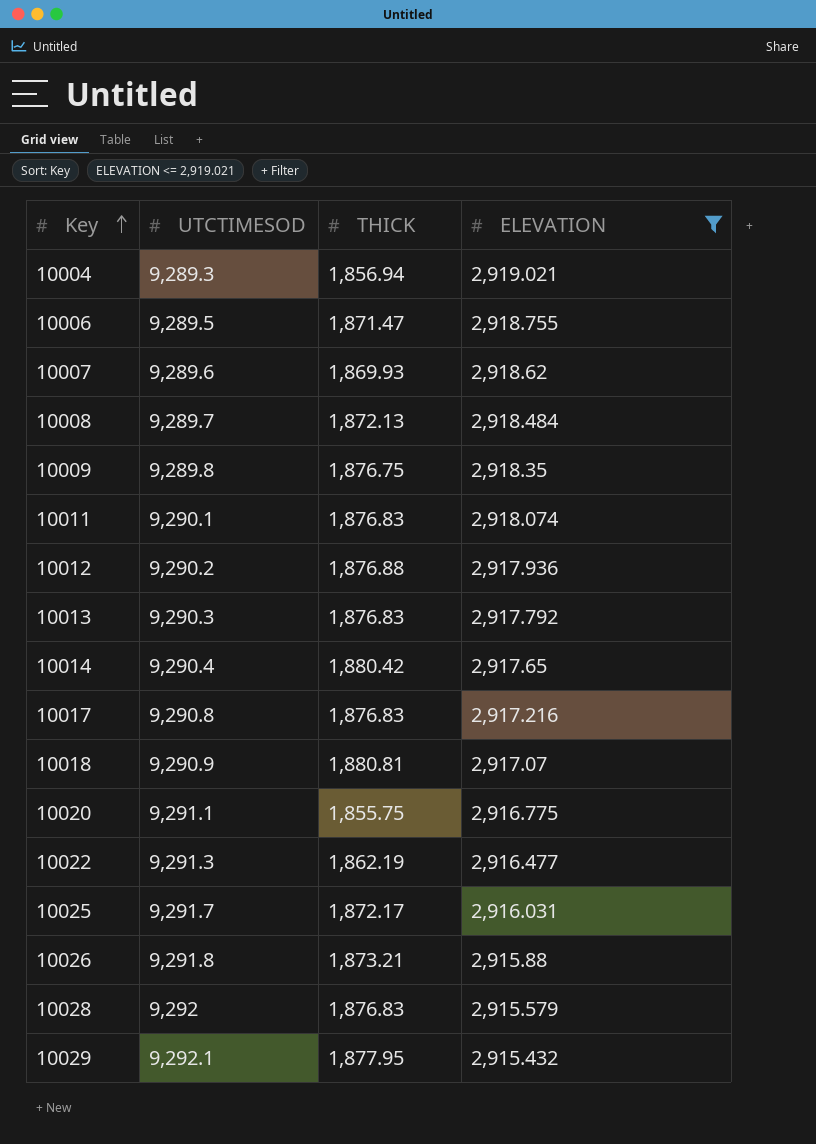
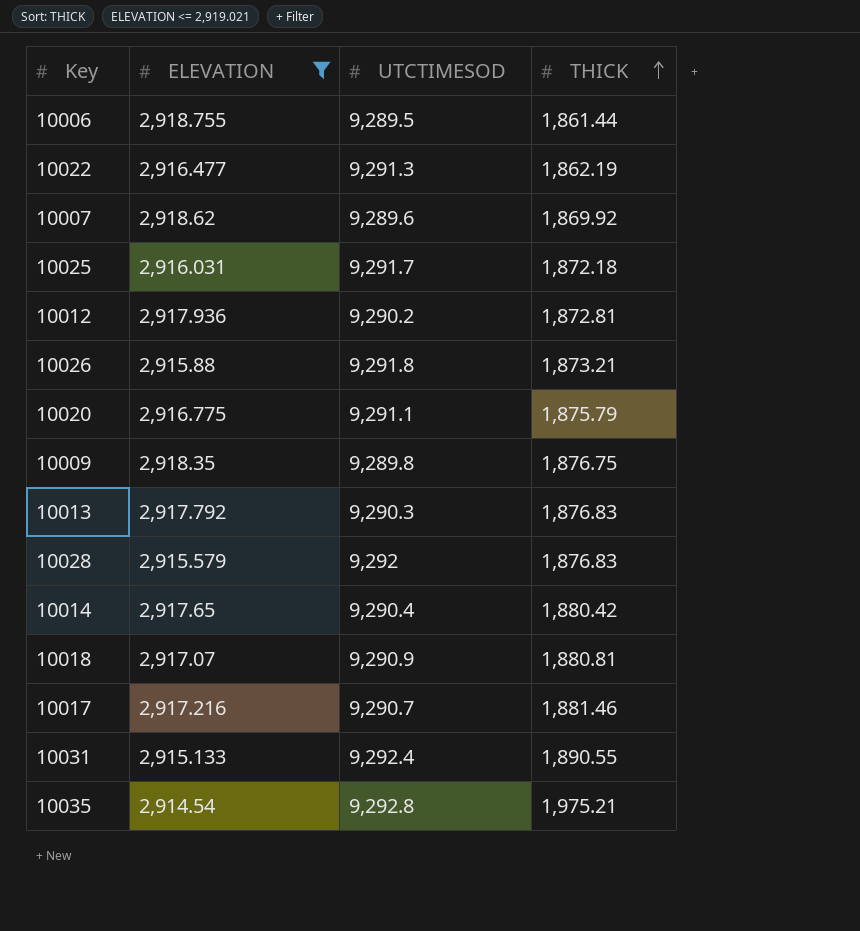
row order: Key ascending -> THICK ascending
column ELEVATION | position: 4 -> 2
row 10004: 9,289.3 | 1,856.94 | 2,919.021 -> none
row 10008: 9,289.7 | 1,872.13 | 2,918.484 -> none
row 10011: 9,290.1 | 1,876.83 | 2,918.074 -> none
row 10029: 9,292.1 | 1,877.95 | 2,915.432 -> none
10006 | THICK: 1,871.47 -> 1,861.44
10007 | THICK: 1,869.93 -> 1,869.92
10025 | THICK: 1,872.17 -> 1,872.18
10012 | THICK: 1,876.88 -> 1,872.81
10020 | THICK: 1,855.75 -> 1,875.79
10017 | UTCTIMESOD: 9,290.8 -> 9,290.7
10017 | THICK: 1,876.83 -> 1,881.46
row 10031: none -> 2,915.133 | 9,292.4 | 1,890.55
row 10035: none -> 2,914.54 | 9,292.8 | 1,975.21

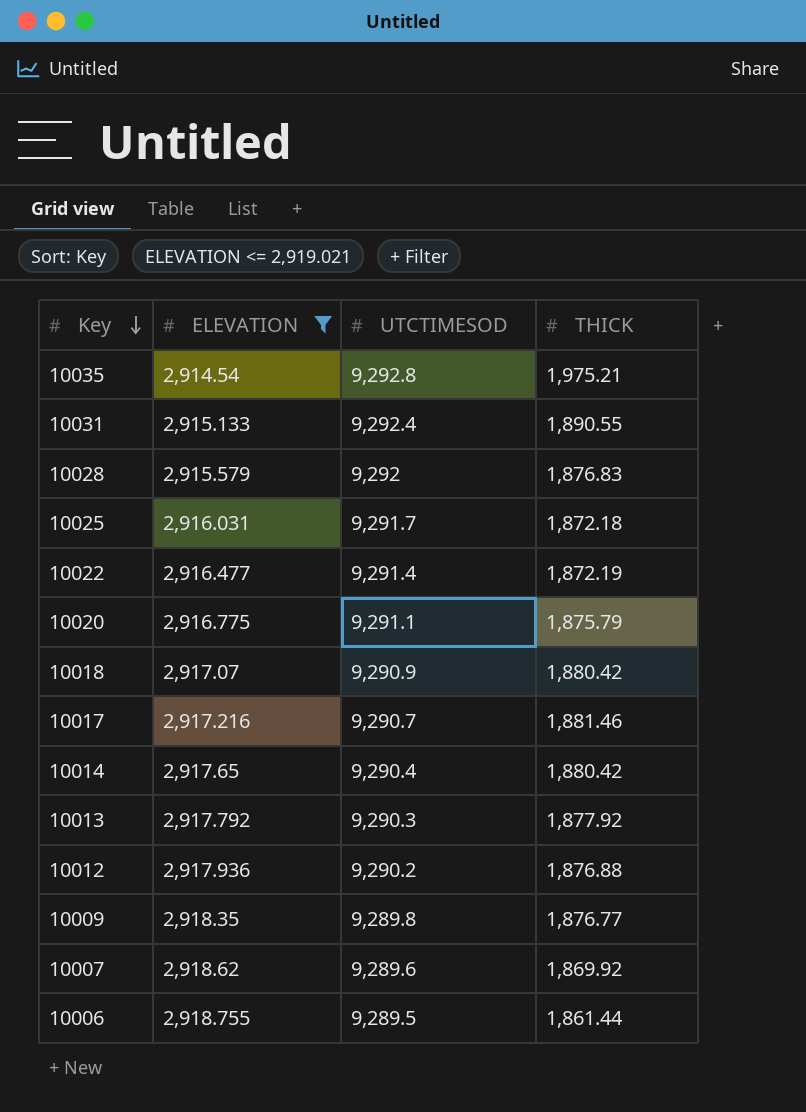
row order: THICK ascending -> Key descending
row 10026: 2,915.88 | 9,291.8 | 1,873.21 -> none
10022 | UTCTIMESOD: 9,291.3 -> 9,291.4
10022 | THICK: 1,862.19 -> 1,872.19
10018 | THICK: 1,880.81 -> 1,880.42
10013 | THICK: 1,876.83 -> 1,877.92
10012 | THICK: 1,872.81 -> 1,876.88
10009 | THICK: 1,876.75 -> 1,876.77

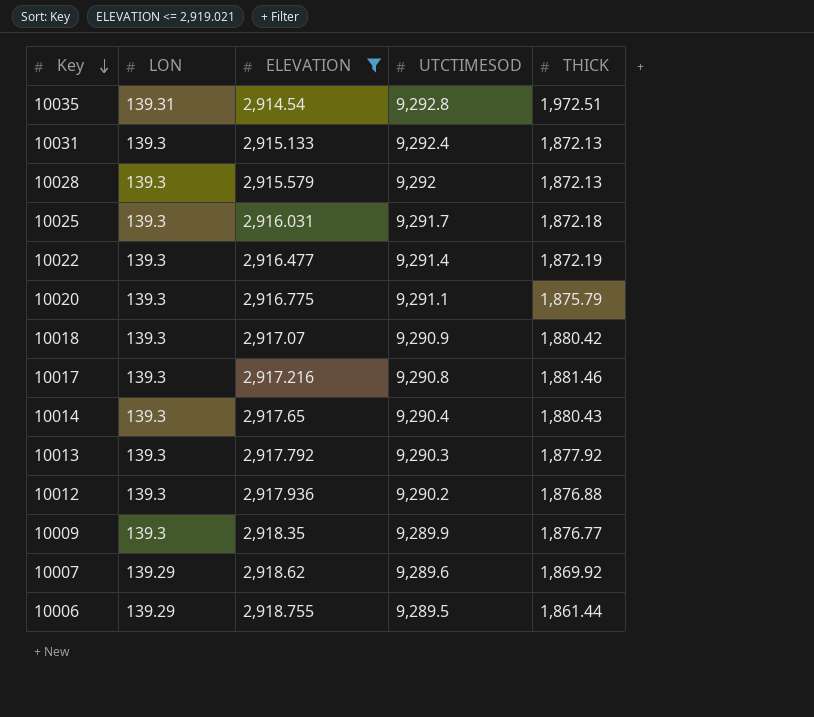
column LON | position: none -> 2
10035 | THICK: 1,975.21 -> 1,972.51
10031 | THICK: 1,890.55 -> 1,872.13
10028 | THICK: 1,876.83 -> 1,872.13
10017 | UTCTIMESOD: 9,290.7 -> 9,290.8
10014 | THICK: 1,880.42 -> 1,880.43
10009 | UTCTIMESOD: 9,289.8 -> 9,289.9

